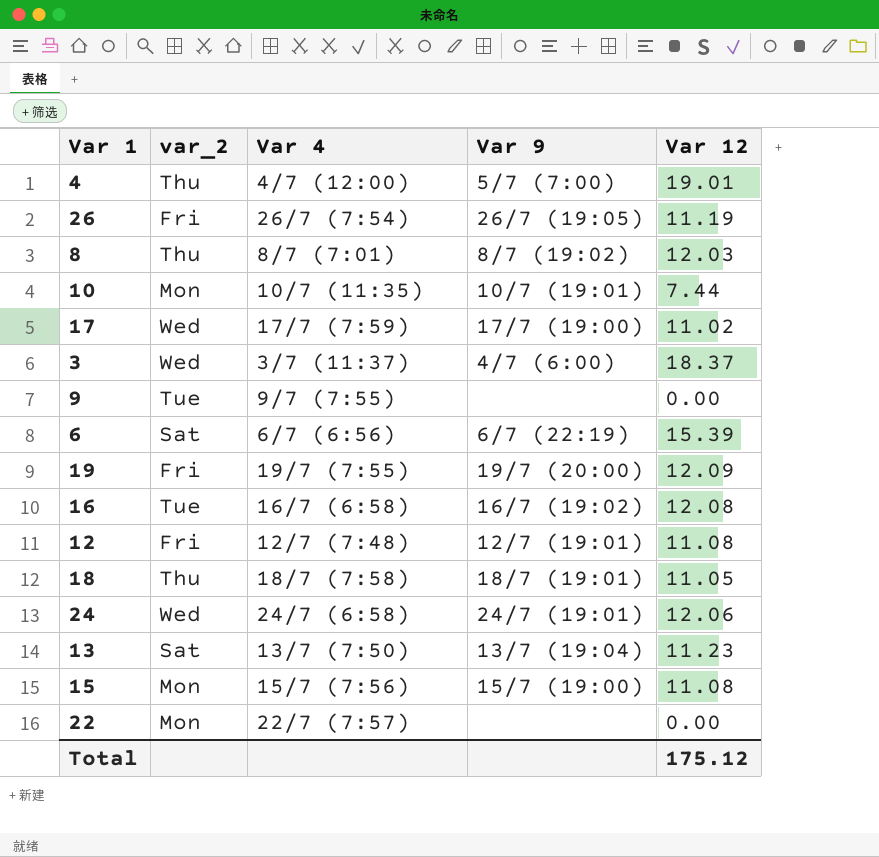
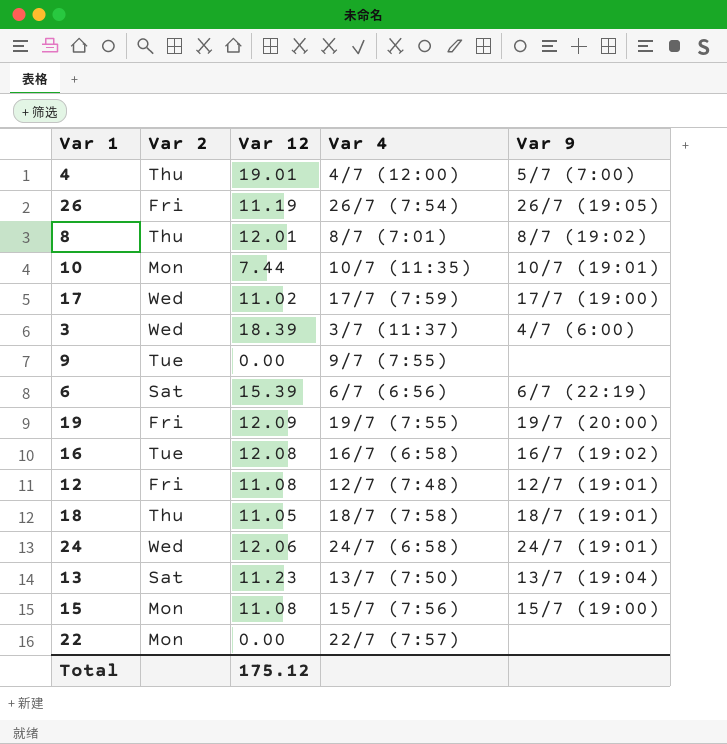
column name: var_2 -> Var 2
column Var 12 | position: 5 -> 3
8 | Var 12: 12.03 -> 12.01
3 | Var 12: 18.37 -> 18.39

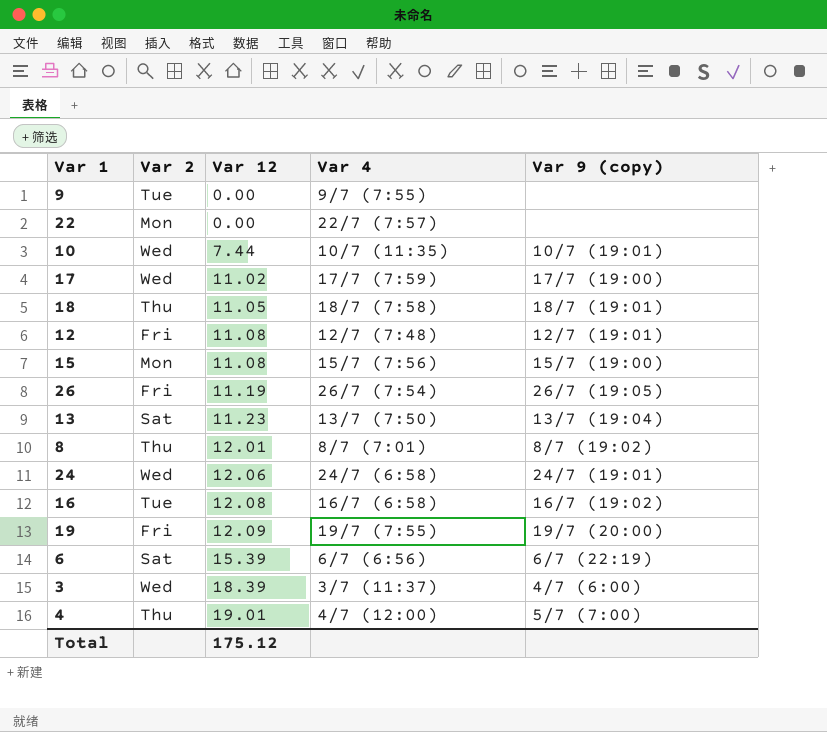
row order: none -> Var 12 ascending
column name: Var 9 -> Var 9 (copy)
10 | Var 2: Mon -> Wed

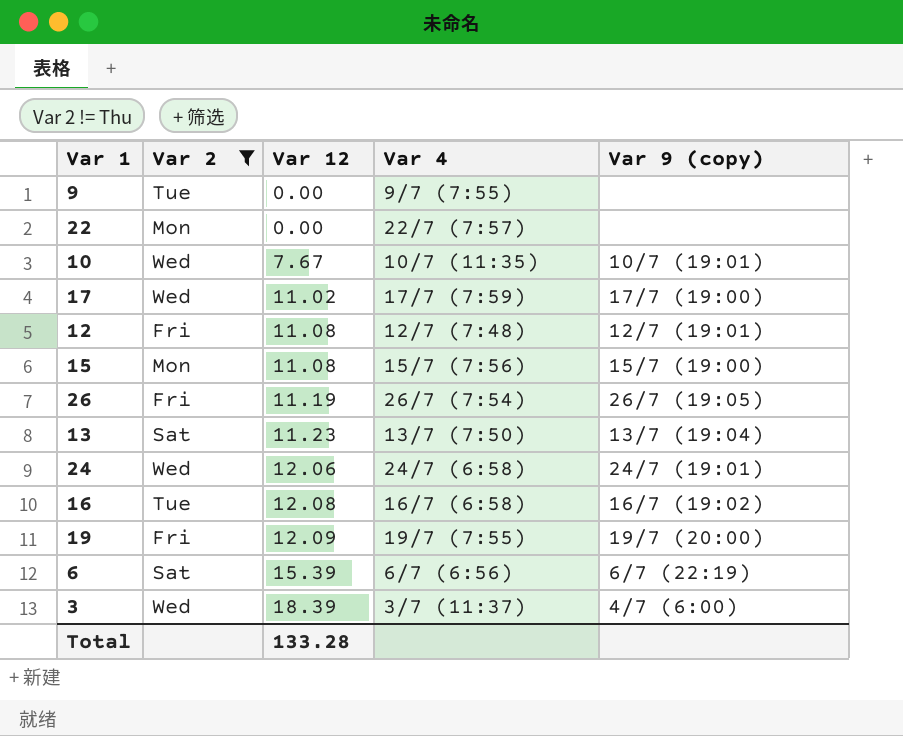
filter: none -> Var 2 != Thu
10 | Var 12: 7.44 -> 7.67
Total | Var 12: 175.12 -> 133.28

